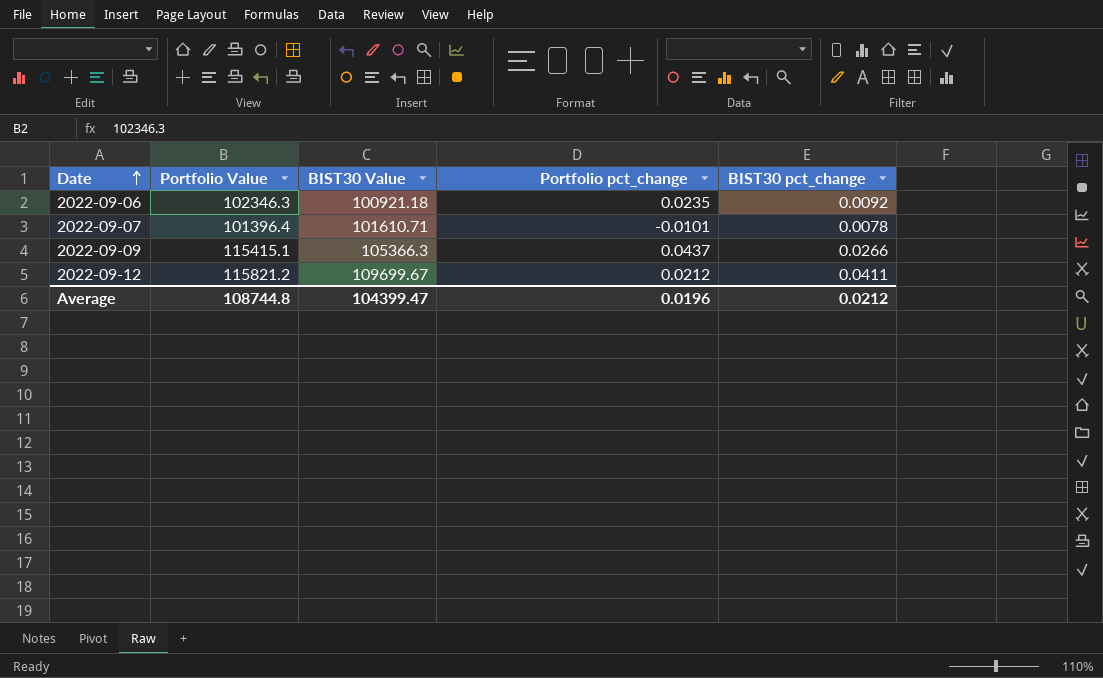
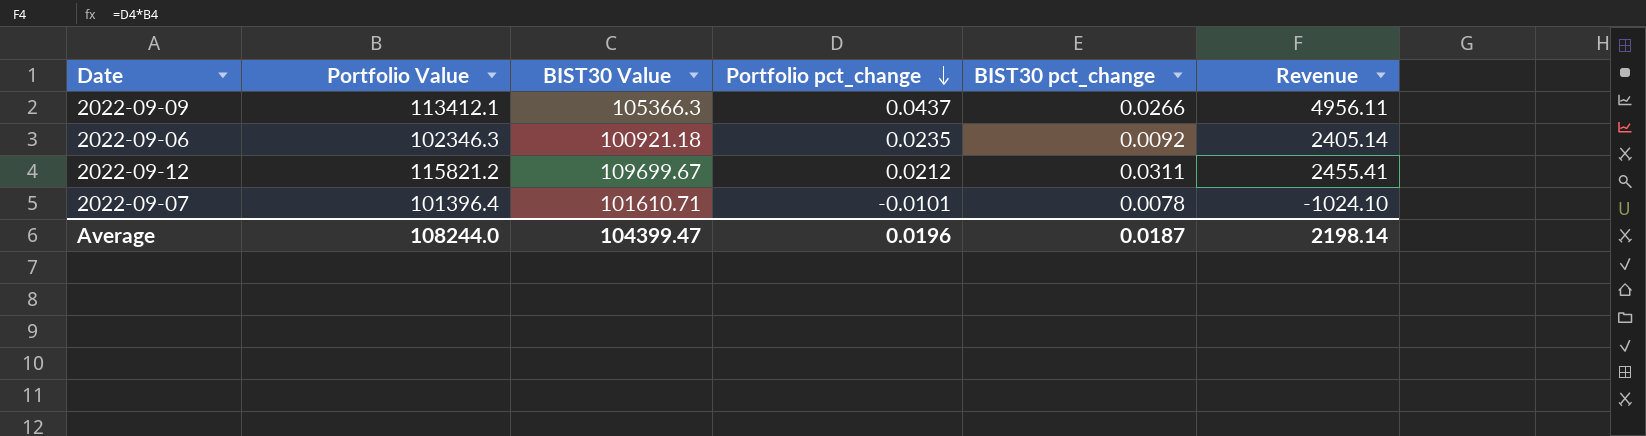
row order: Date ascending -> Portfolio pct_change descending
column Revenue | formula: none -> [Portfolio Value] * [Portfolio pct_change]
2022-09-09 | Portfolio Value: 115415.1 -> 113412.1
2022-09-12 | BIST30 pct_change: 0.0411 -> 0.0311
Average | Portfolio Value: 108744.8 -> 108244.0
Average | BIST30 pct_change: 0.0212 -> 0.0187

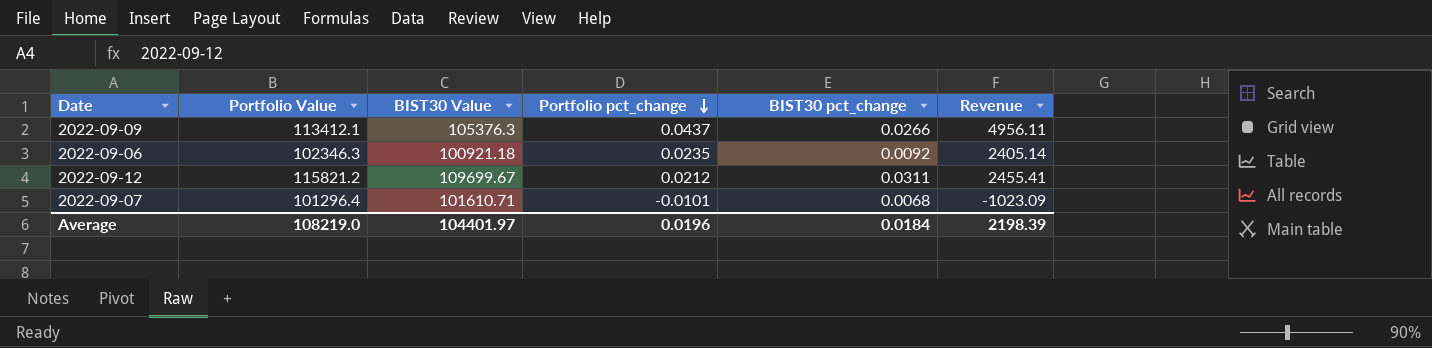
2022-09-09 | BIST30 Value: 105366.3 -> 105376.3
2022-09-07 | Portfolio Value: 101396.4 -> 101296.4
2022-09-07 | BIST30 pct_change: 0.0078 -> 0.0068
2022-09-07 | Revenue: -1024.10 -> -1023.09
Average | Portfolio Value: 108244.0 -> 108219.0
Average | BIST30 Value: 104399.47 -> 104401.97
Average | BIST30 pct_change: 0.0187 -> 0.0184
Average | Revenue: 2198.14 -> 2198.39

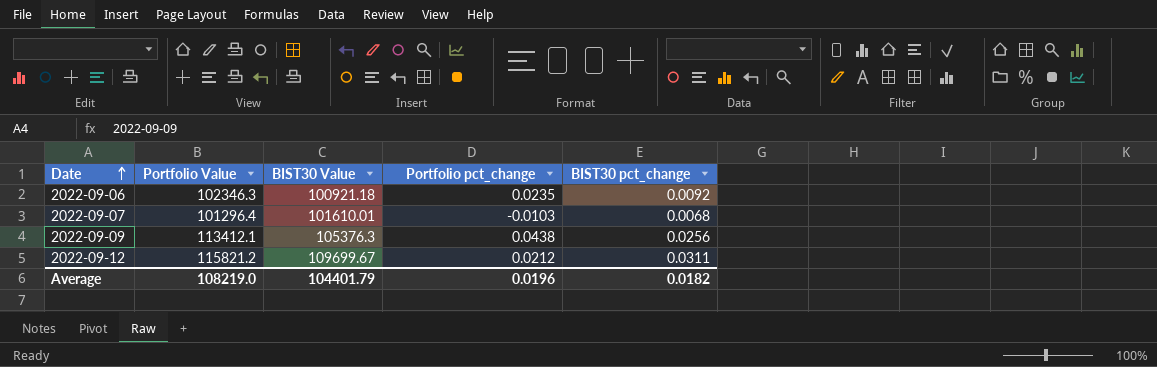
row order: Portfolio pct_change descending -> Date ascending
column Revenue | formula: [Portfolio Value] * [Portfolio pct_change] -> none
2022-09-07 | BIST30 Value: 101610.71 -> 101610.01
2022-09-07 | Portfolio pct_change: -0.0101 -> -0.0103
2022-09-09 | Portfolio pct_change: 0.0437 -> 0.0438
2022-09-09 | BIST30 pct_change: 0.0266 -> 0.0256
Average | BIST30 Value: 104401.97 -> 104401.79
Average | BIST30 pct_change: 0.0184 -> 0.0182

